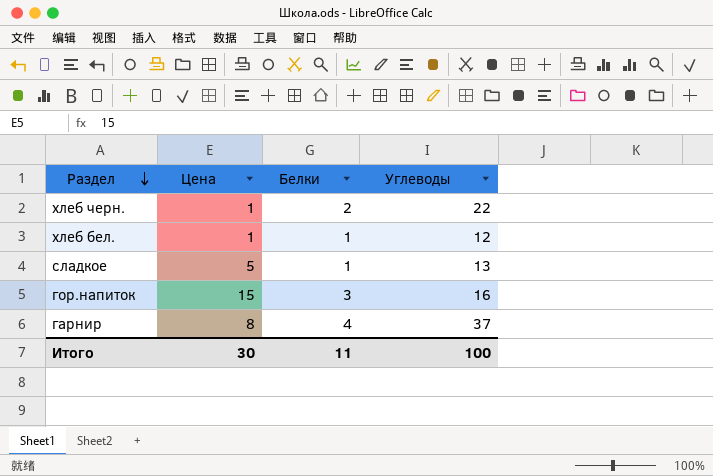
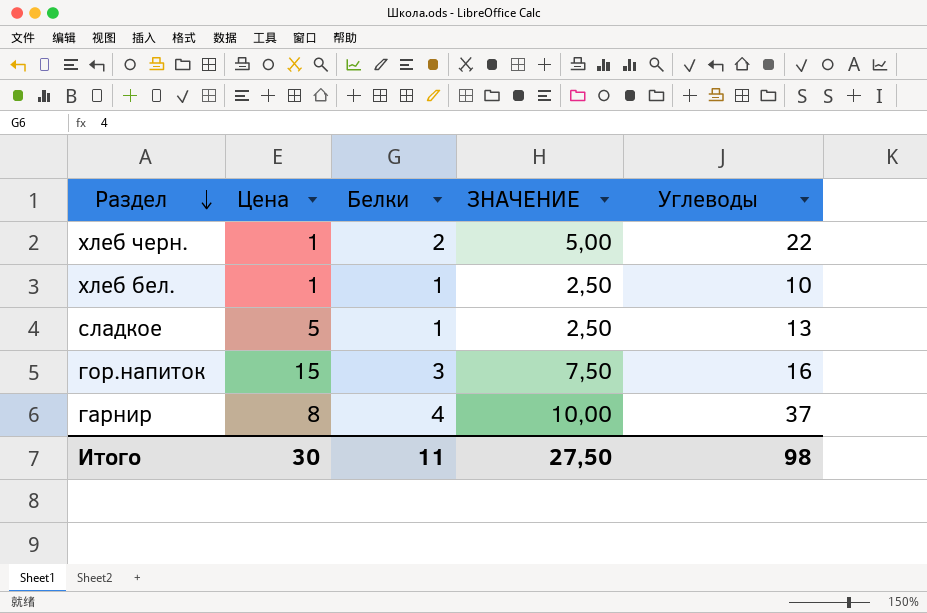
column ЗНАЧЕНИЕ | formula: none -> [Белки] * 2,5
хлеб бел. | Углеводы: 12 -> 10
Итого | Углеводы: 100 -> 98

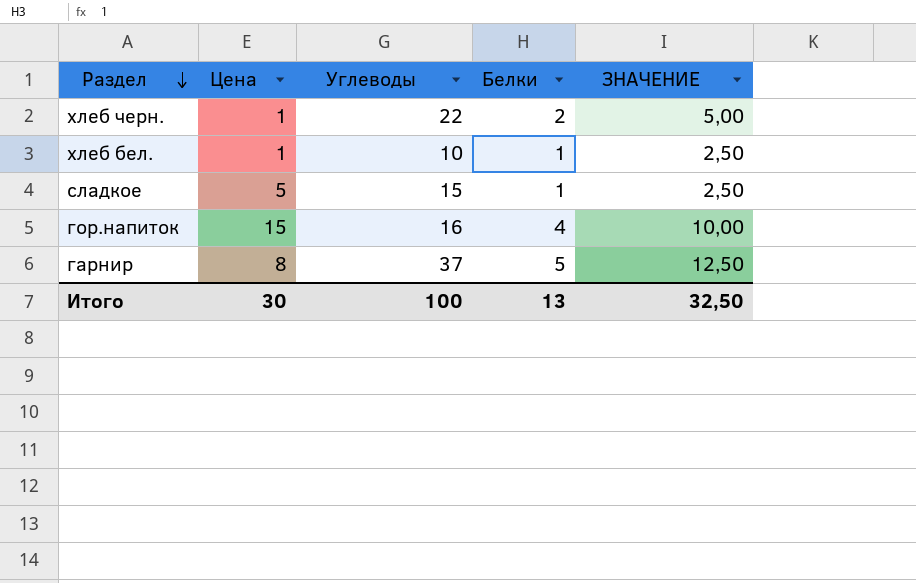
column Углеводы | position: 5 -> 3
сладкое | Углеводы: 13 -> 15
гор.напиток | Белки: 3 -> 4
гор.напиток | ЗНАЧЕНИЕ: 7,50 -> 10,00
гарнир | Белки: 4 -> 5
гарнир | ЗНАЧЕНИЕ: 10,00 -> 12,50
Итого | Углеводы: 98 -> 100
Итого | Белки: 11 -> 13
Итого | ЗНАЧЕНИЕ: 27,50 -> 32,50

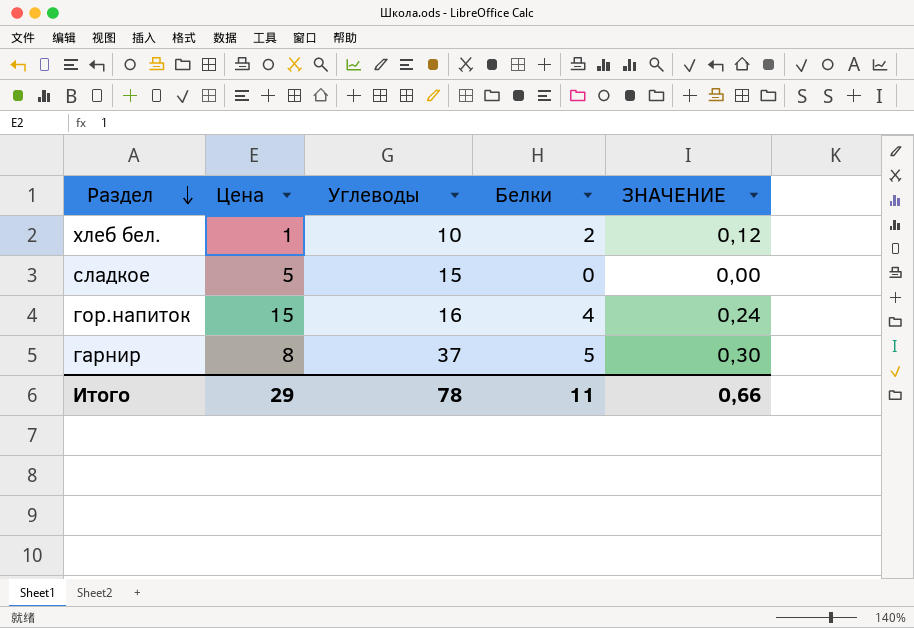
column ЗНАЧЕНИЕ | formula: [Белки] * 2,5 -> [Белки] * 0,06
row хлеб черн.: 1 | 22 | 2 | 5,00 -> none
хлеб бел. | Белки: 1 -> 2
сладкое | Белки: 1 -> 0
Итого | Цена: 30 -> 29
Итого | Углеводы: 100 -> 78
Итого | Белки: 13 -> 11
Итого | ЗНАЧЕНИЕ: 32,50 -> 0,66

